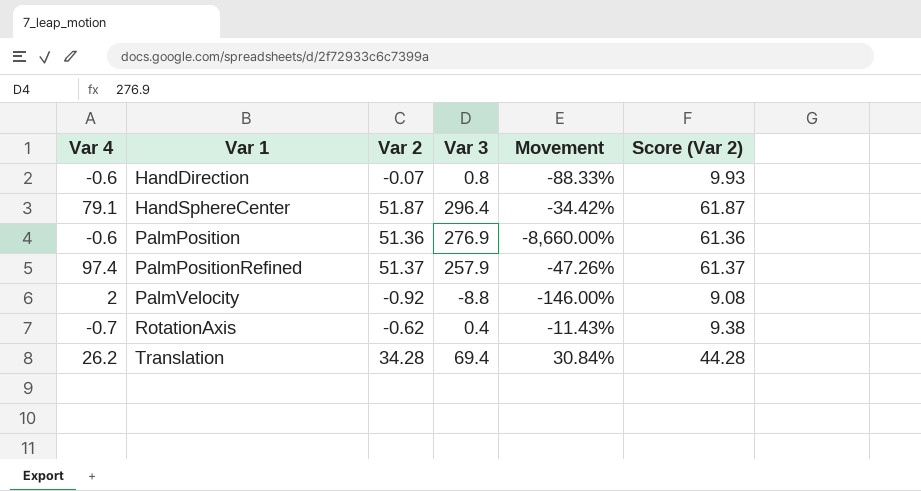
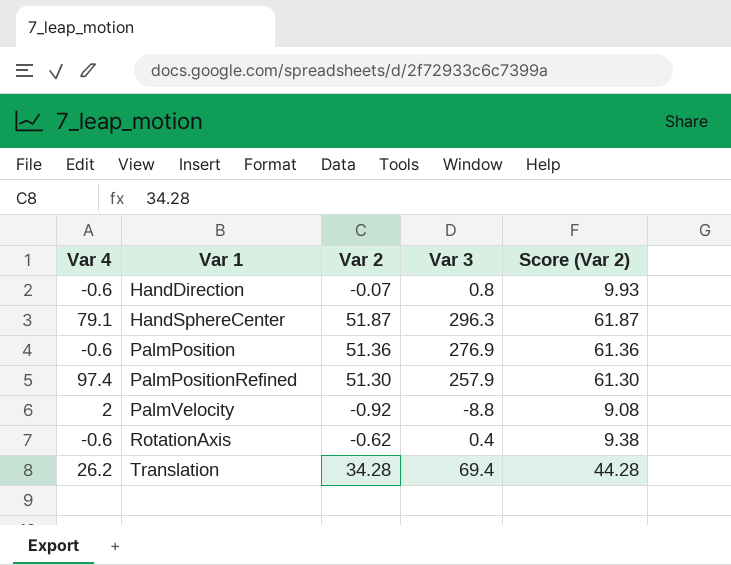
column Movement | formula: ([Var 2] - [Var 4]) / [Var 4] -> none
HandSphereCenter | Var 3: 296.4 -> 296.3
PalmPositionRefined | Var 2: 51.37 -> 51.30
PalmPositionRefined | Score (Var 2): 61.37 -> 61.30
RotationAxis | Var 4: -0.7 -> -0.6

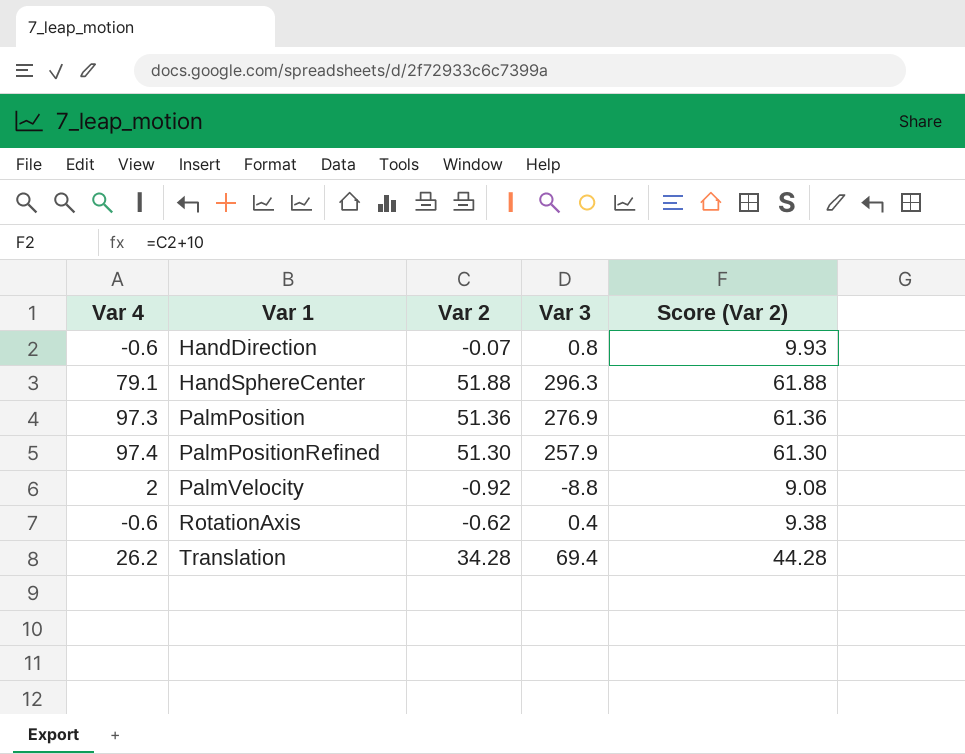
HandSphereCenter | Var 2: 51.87 -> 51.88
HandSphereCenter | Score (Var 2): 61.87 -> 61.88
PalmPosition | Var 4: -0.6 -> 97.3

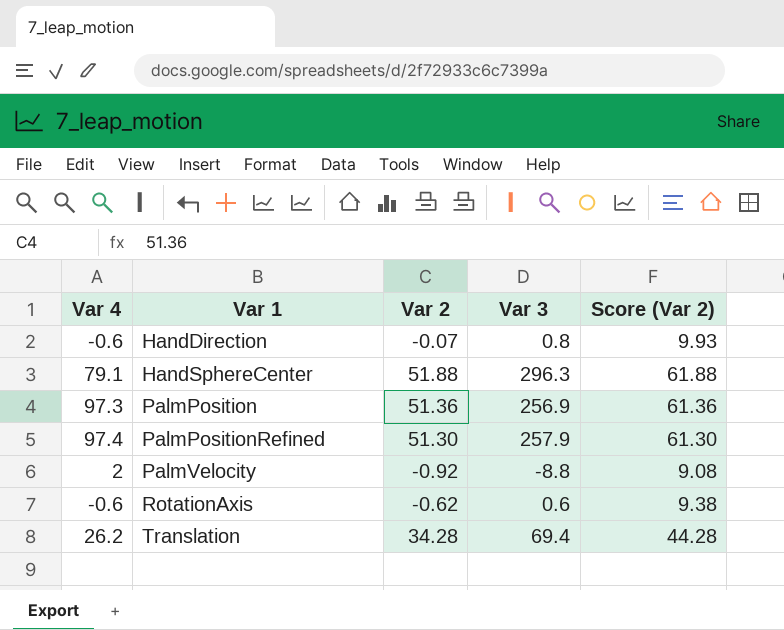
PalmPosition | Var 3: 276.9 -> 256.9
RotationAxis | Var 3: 0.4 -> 0.6

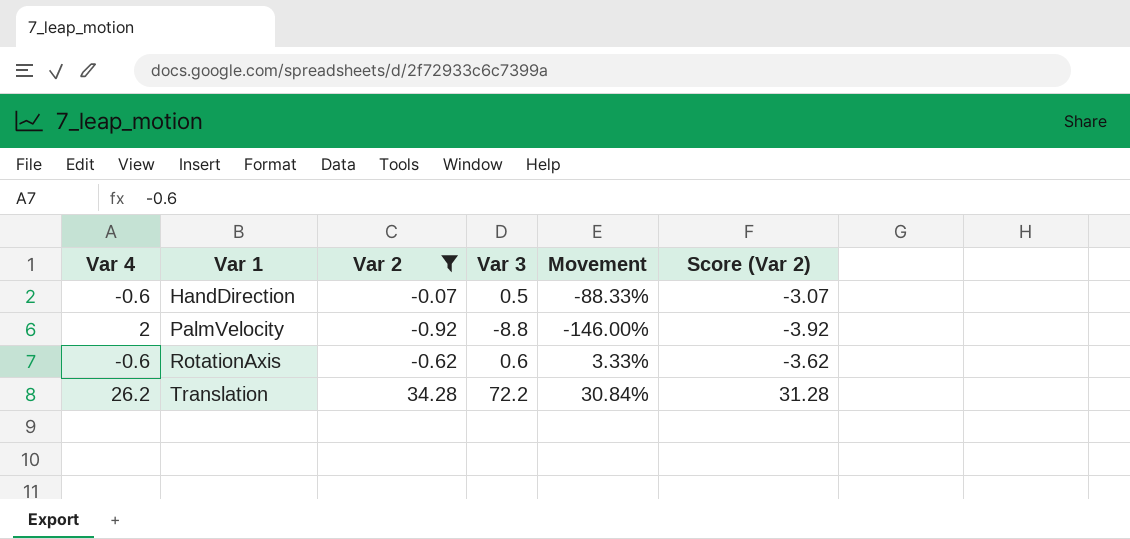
filter: none -> Var 2 <= 34.28
column Movement | formula: none -> ([Var 2] - [Var 4]) / [Var 4]
column Score (Var 2) | formula: [Var 2] + 10 -> [Var 2] - 3
HandDirection | Var 3: 0.8 -> 0.5
Translation | Var 3: 69.4 -> 72.2

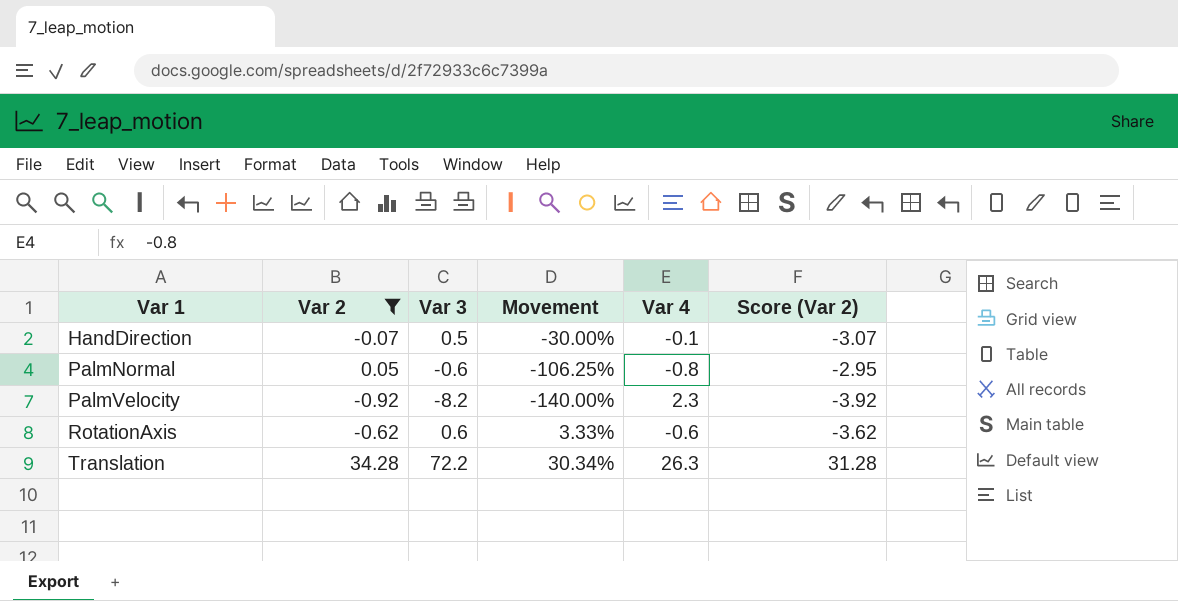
column Var 4 | position: 1 -> 5
HandDirection | Movement: -88.33% -> -30.00%
HandDirection | Var 4: -0.6 -> -0.1
row PalmNormal: none -> 0.05 | -0.6 | -106.25% | -0.8 | -2.95
PalmVelocity | Var 3: -8.8 -> -8.2
PalmVelocity | Movement: -146.00% -> -140.00%
PalmVelocity | Var 4: 2 -> 2.3
Translation | Movement: 30.84% -> 30.34%
Translation | Var 4: 26.2 -> 26.3

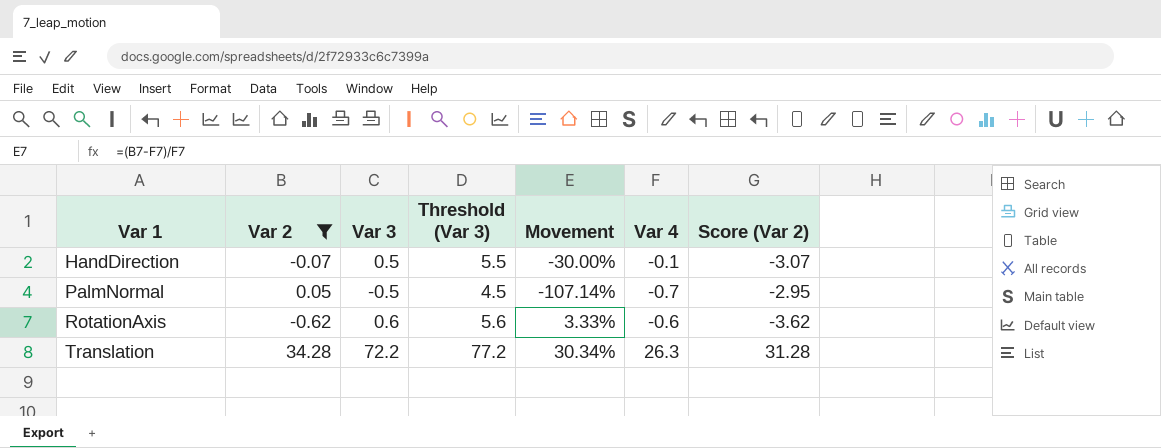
column Threshold (Var 3) | formula: none -> [Var 3] + 5
row PalmVelocity: -0.92 | -8.2 | -140.00% | 2.3 | -3.92 -> none
PalmNormal | Var 3: -0.6 -> -0.5
PalmNormal | Movement: -106.25% -> -107.14%
PalmNormal | Var 4: -0.8 -> -0.7

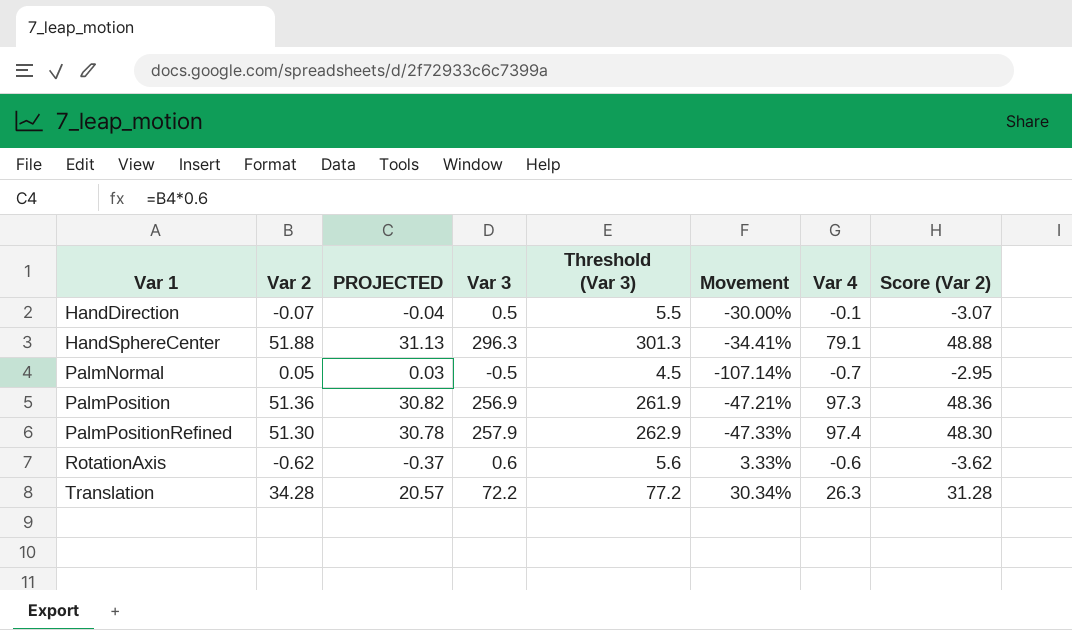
filter: Var 2 <= 34.28 -> none
column PROJECTED | formula: none -> [Var 2] * 0.6

